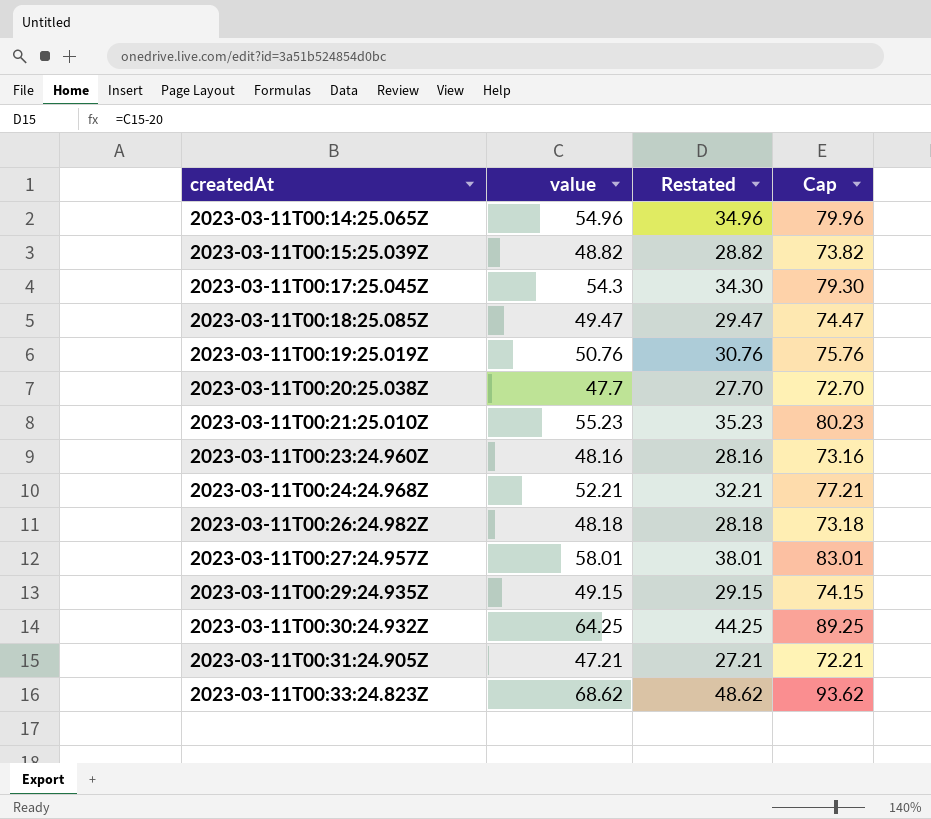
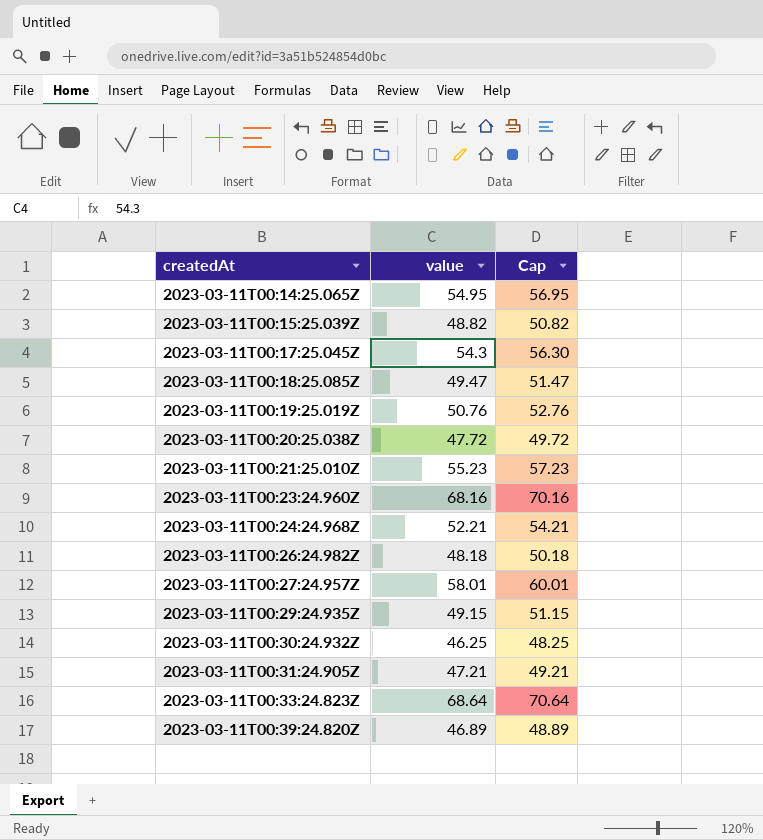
column Restated | formula: [value] - 20 -> none
column Cap | formula: [value] + 25 -> [value] + 2
2023-03-11T00:14:25.065Z | value: 54.96 -> 54.95
2023-03-11T00:20:25.038Z | value: 47.7 -> 47.72
2023-03-11T00:23:24.960Z | value: 48.16 -> 68.16
2023-03-11T00:30:24.932Z | value: 64.25 -> 46.25
2023-03-11T00:33:24.823Z | value: 68.62 -> 68.64
row 2023-03-11T00:39:24.820Z: none -> 46.89 | 48.89

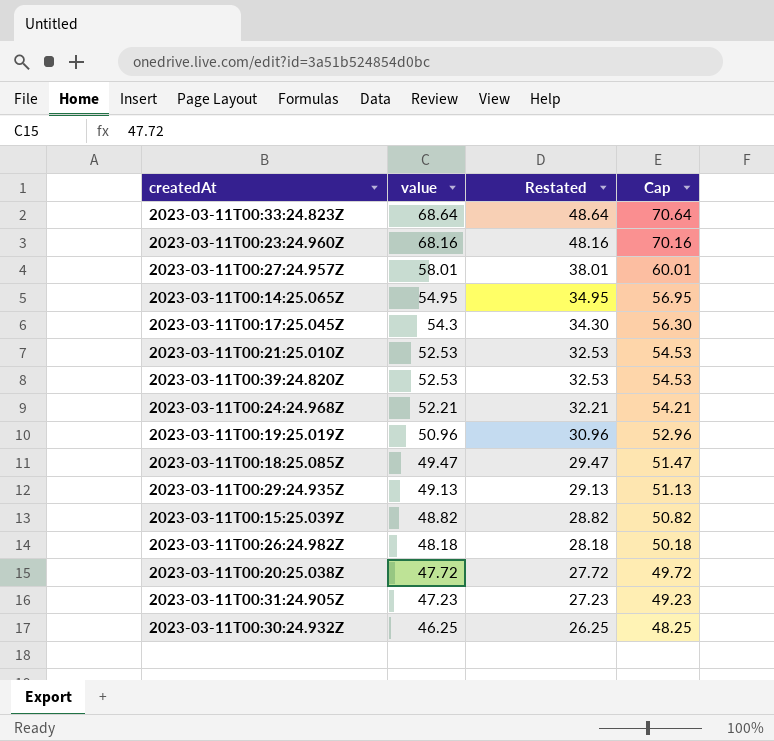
row order: createdAt ascending -> value descending
column Restated | formula: none -> [value] - 20
2023-03-11T00:21:25.010Z | value: 55.23 -> 52.53
2023-03-11T00:21:25.010Z | Cap: 57.23 -> 54.53
2023-03-11T00:39:24.820Z | value: 46.89 -> 52.53
2023-03-11T00:39:24.820Z | Cap: 48.89 -> 54.53
2023-03-11T00:19:25.019Z | value: 50.76 -> 50.96
2023-03-11T00:19:25.019Z | Cap: 52.76 -> 52.96
2023-03-11T00:29:24.935Z | value: 49.15 -> 49.13
2023-03-11T00:29:24.935Z | Cap: 51.15 -> 51.13
2023-03-11T00:31:24.905Z | value: 47.21 -> 47.23
2023-03-11T00:31:24.905Z | Cap: 49.21 -> 49.23

